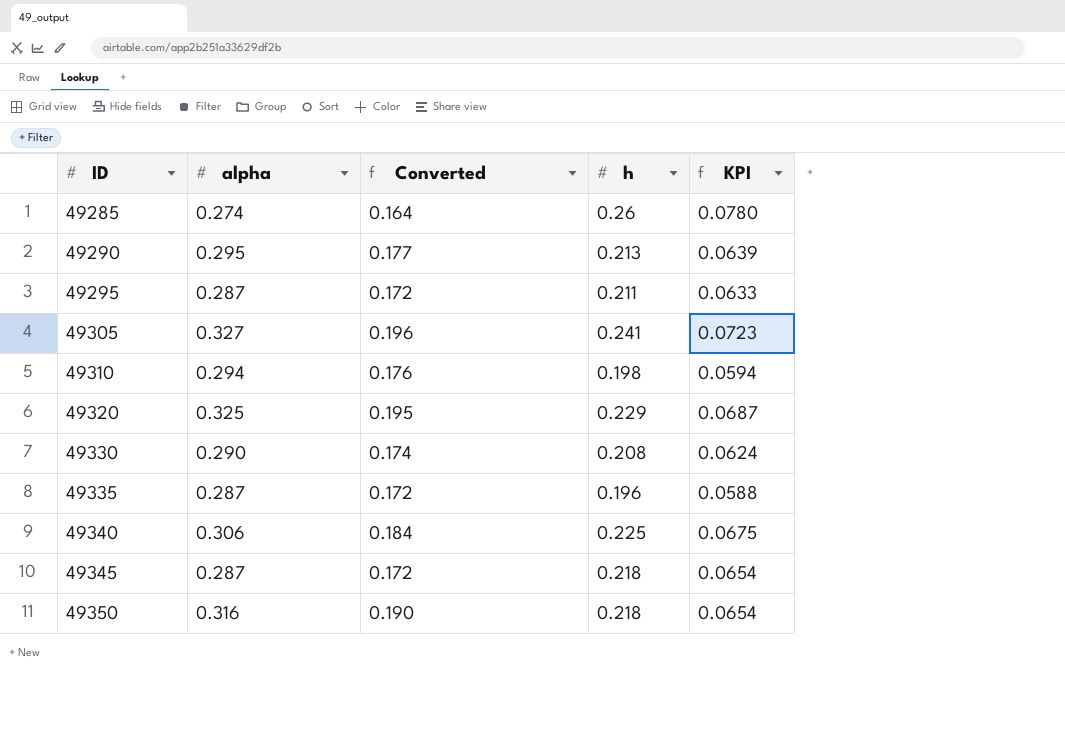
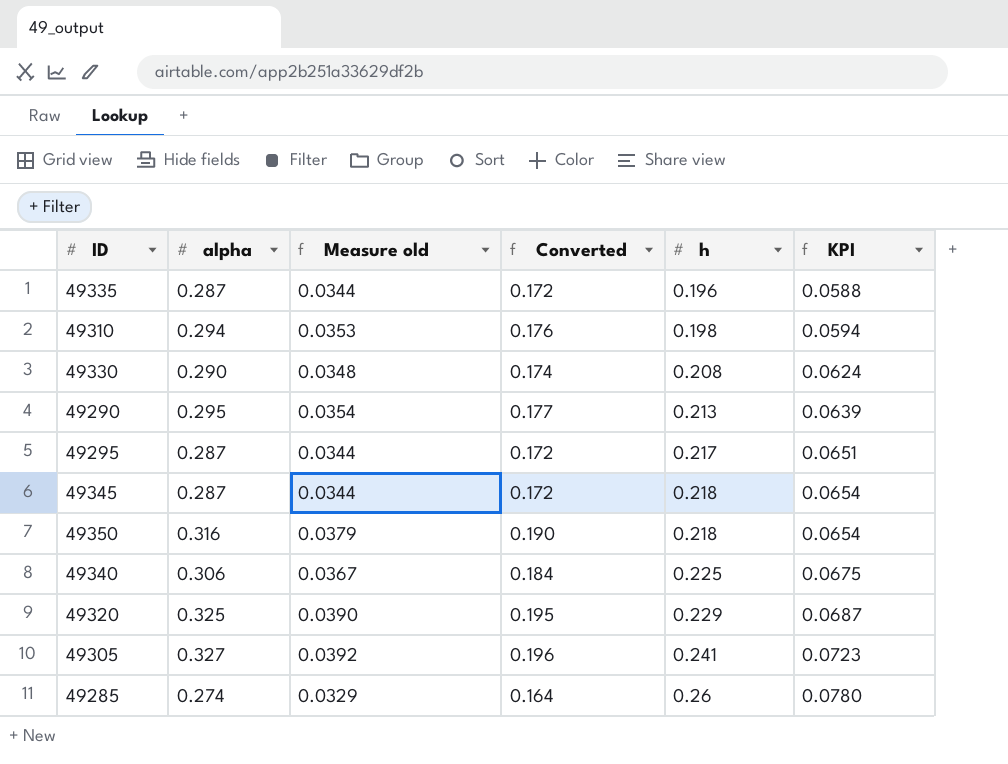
row order: ID ascending -> h ascending
column Measure old | formula: none -> [alpha] * 0.12
49295 | h: 0.211 -> 0.217
49295 | KPI: 0.0633 -> 0.0651

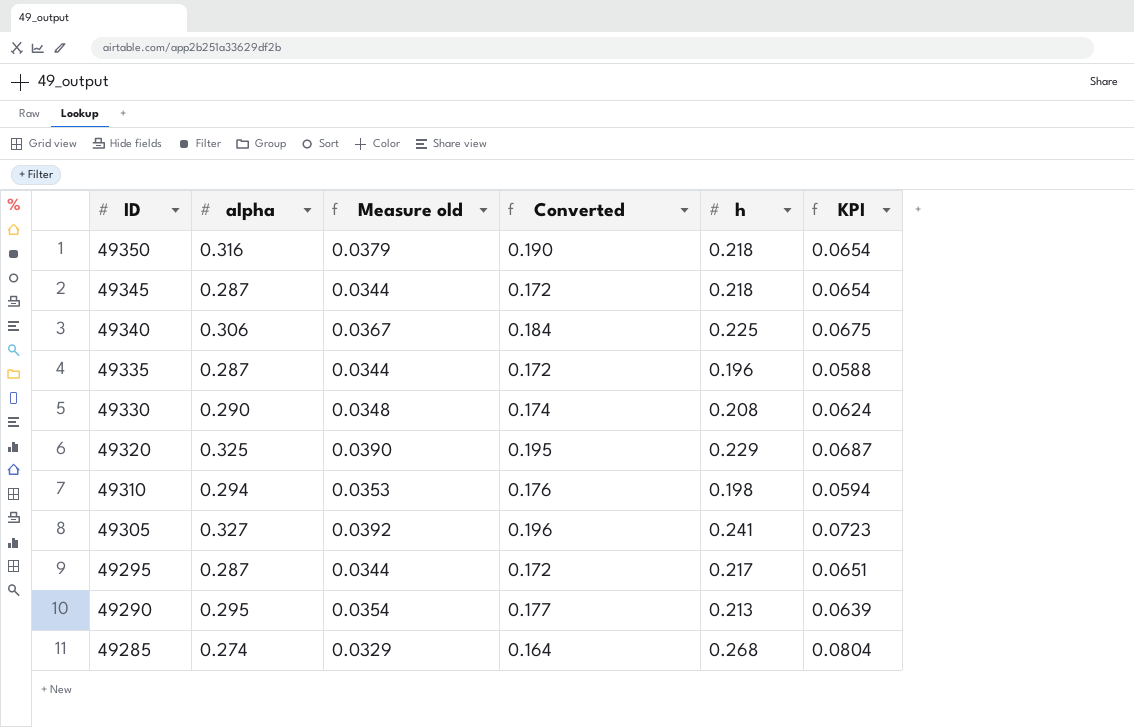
row order: h ascending -> ID descending
49285 | h: 0.26 -> 0.268
49285 | KPI: 0.0780 -> 0.0804

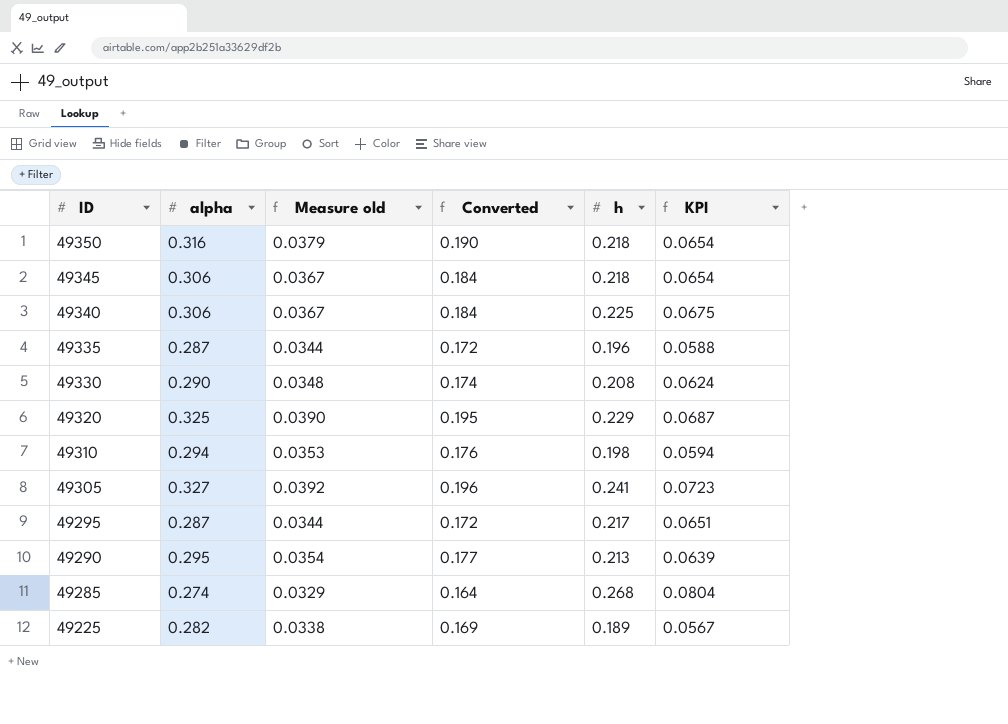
49345 | alpha: 0.287 -> 0.306
49345 | Measure old: 0.0344 -> 0.0367
49345 | Converted: 0.172 -> 0.184
row 49225: none -> 0.282 | 0.0338 | 0.169 | 0.189 | 0.0567

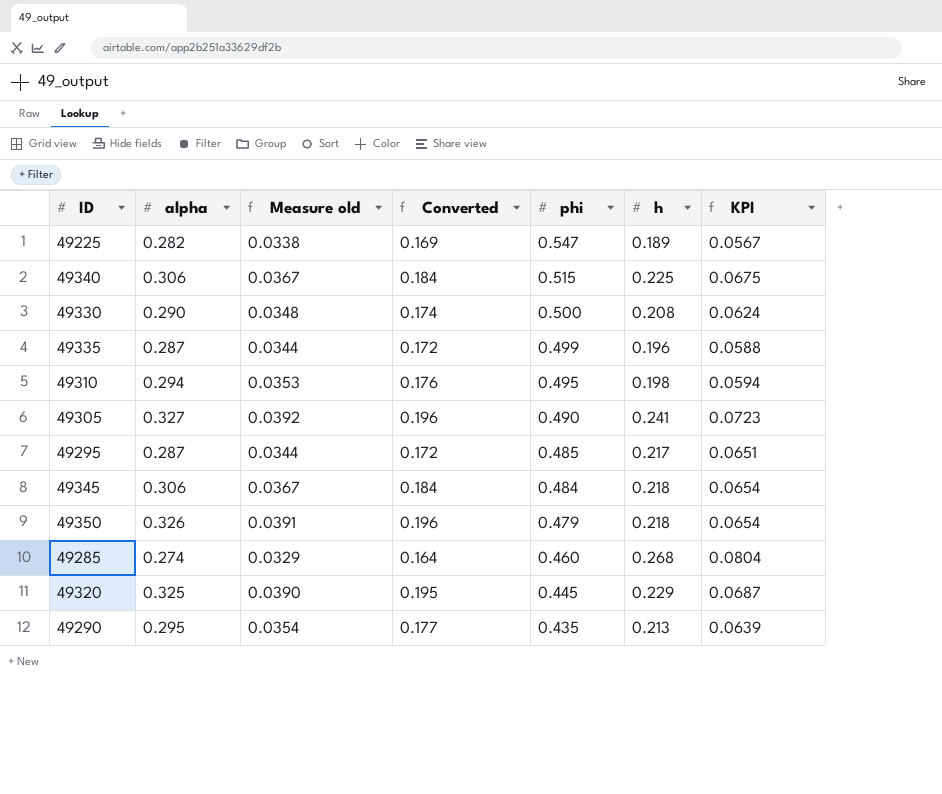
row order: ID descending -> phi descending
column phi | position: none -> 5
49350 | alpha: 0.316 -> 0.326
49350 | Measure old: 0.0379 -> 0.0391
49350 | Converted: 0.190 -> 0.196

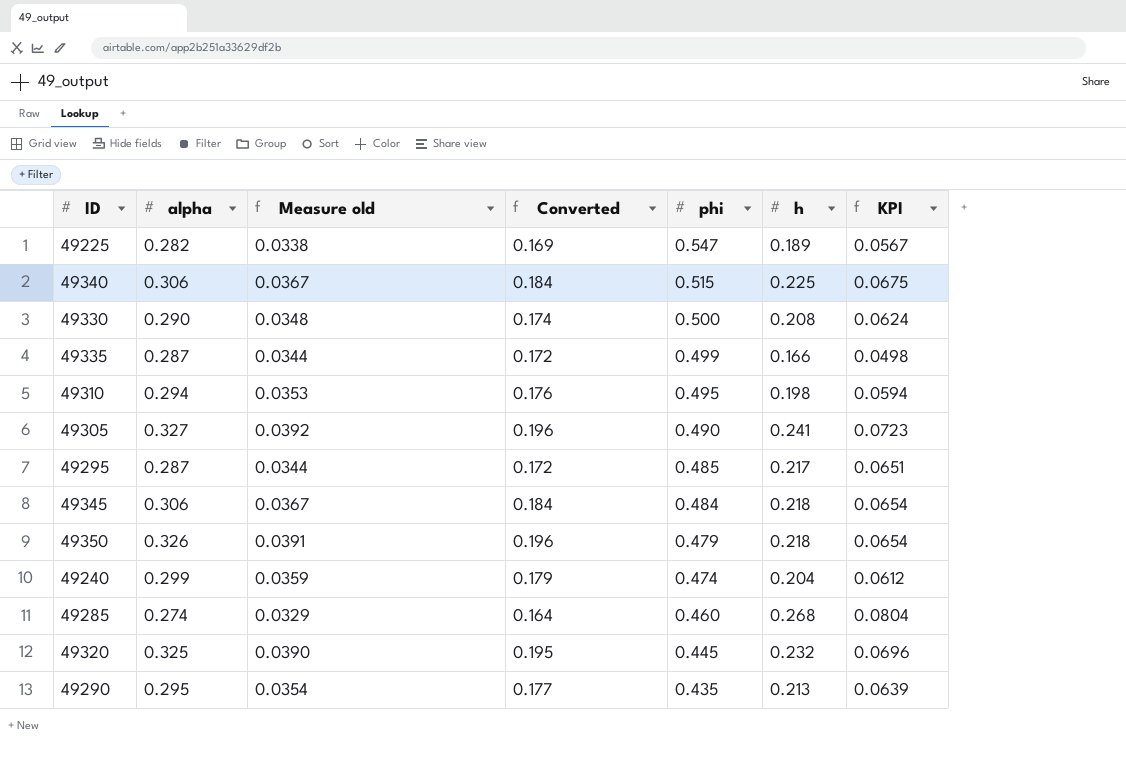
49335 | h: 0.196 -> 0.166
49335 | KPI: 0.0588 -> 0.0498
row 49240: none -> 0.299 | 0.0359 | 0.179 | 0.474 | 0.204 | 0.0612
49320 | h: 0.229 -> 0.232
49320 | KPI: 0.0687 -> 0.0696

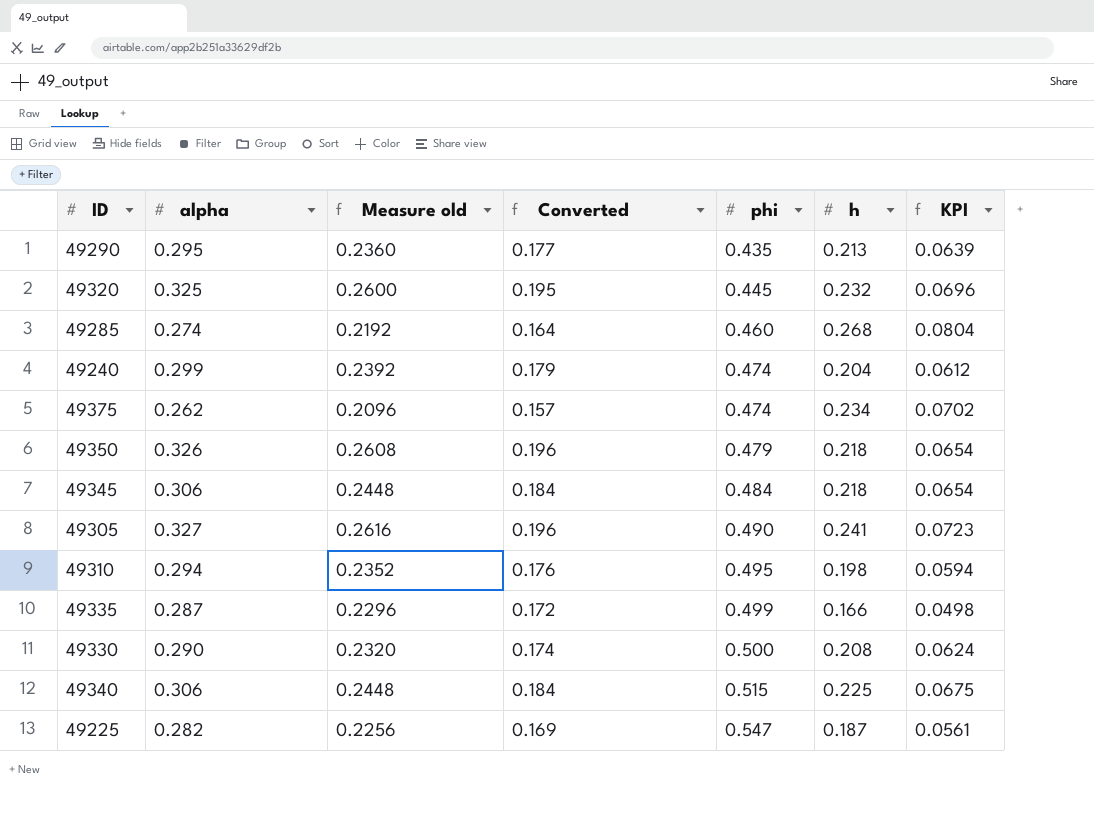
row order: phi descending -> phi ascending
column Measure old | formula: [alpha] * 0.12 -> [alpha] * 0.8
row 49295: 0.287 | 0.0344 | 0.172 | 0.485 | 0.217 | 0.0651 -> none
row 49375: none -> 0.262 | 0.2096 | 0.157 | 0.474 | 0.234 | 0.0702
49225 | h: 0.189 -> 0.187
49225 | KPI: 0.0567 -> 0.0561

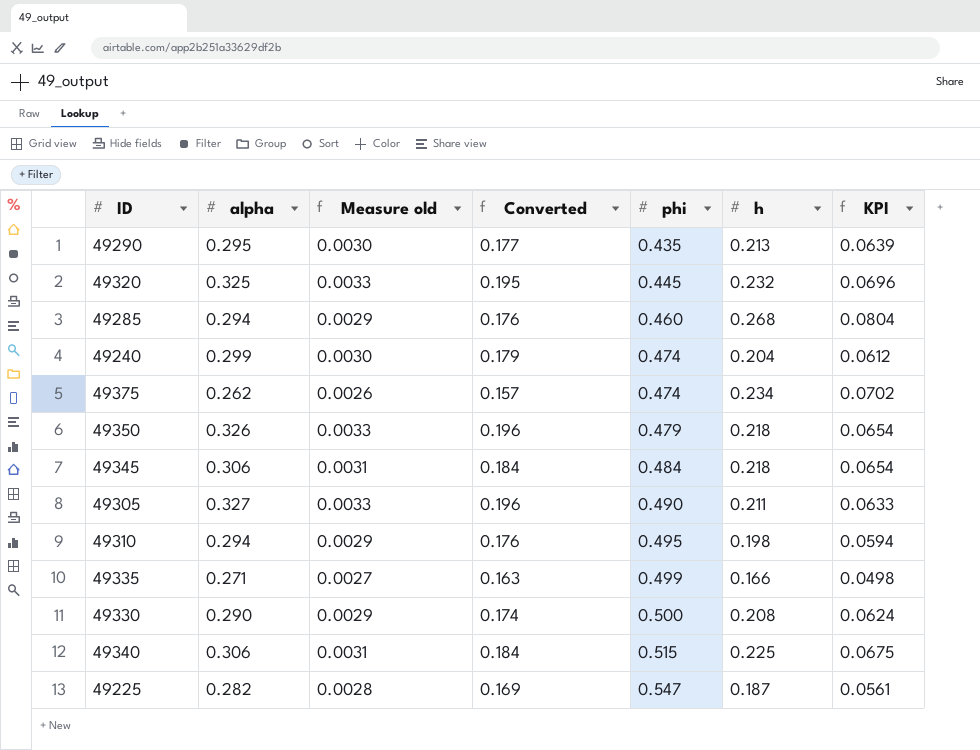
column Measure old | formula: [alpha] * 0.8 -> [alpha] * 0.01
49285 | alpha: 0.274 -> 0.294
49285 | Converted: 0.164 -> 0.176
49305 | h: 0.241 -> 0.211
49305 | KPI: 0.0723 -> 0.0633
49335 | alpha: 0.287 -> 0.271
49335 | Converted: 0.172 -> 0.163

